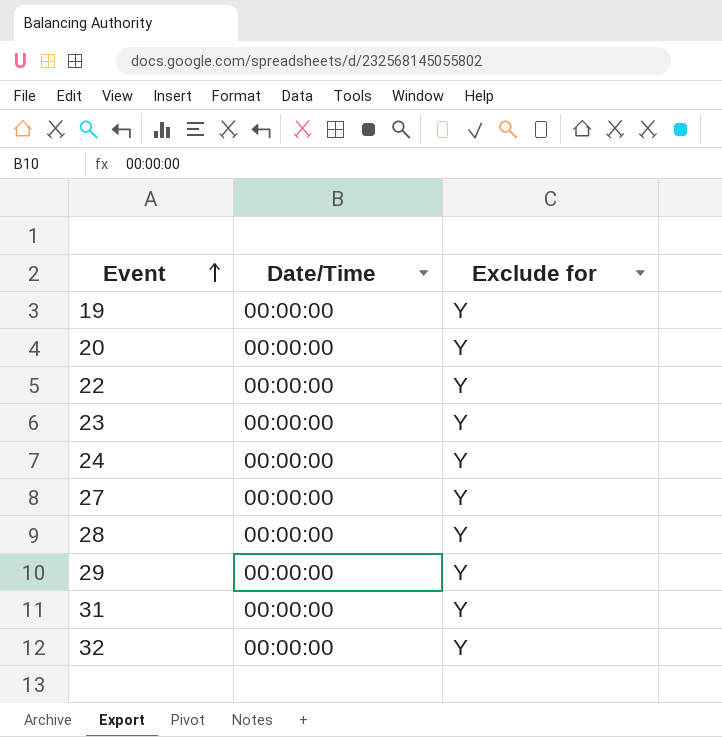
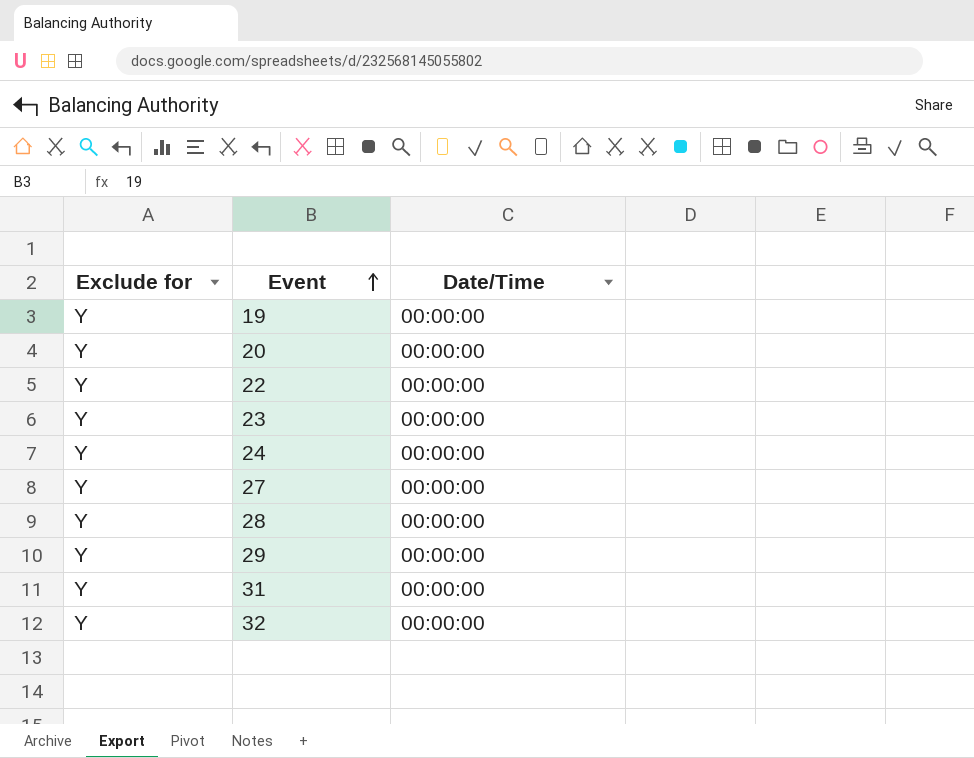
column Exclude for | position: 3 -> 1

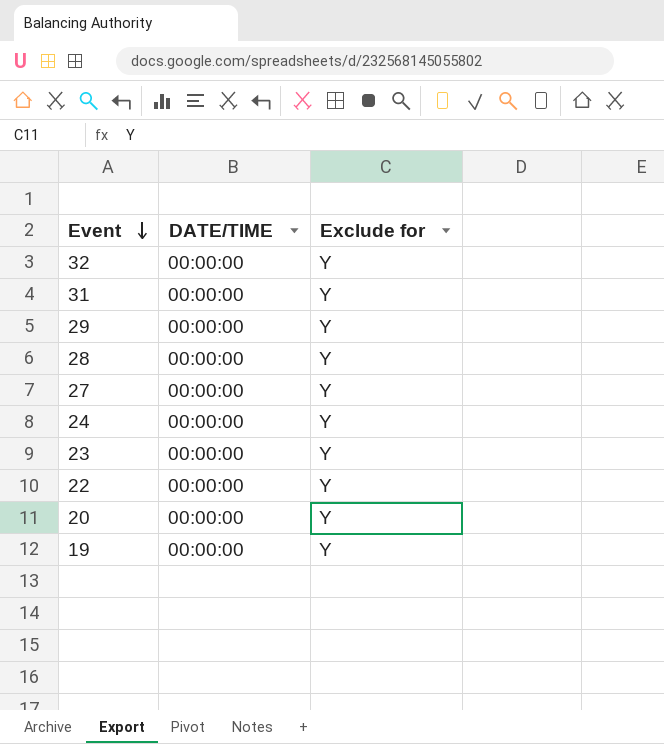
row order: Event ascending -> Event descending
column name: Date/Time -> DATE/TIME
column Exclude for | position: 1 -> 3

